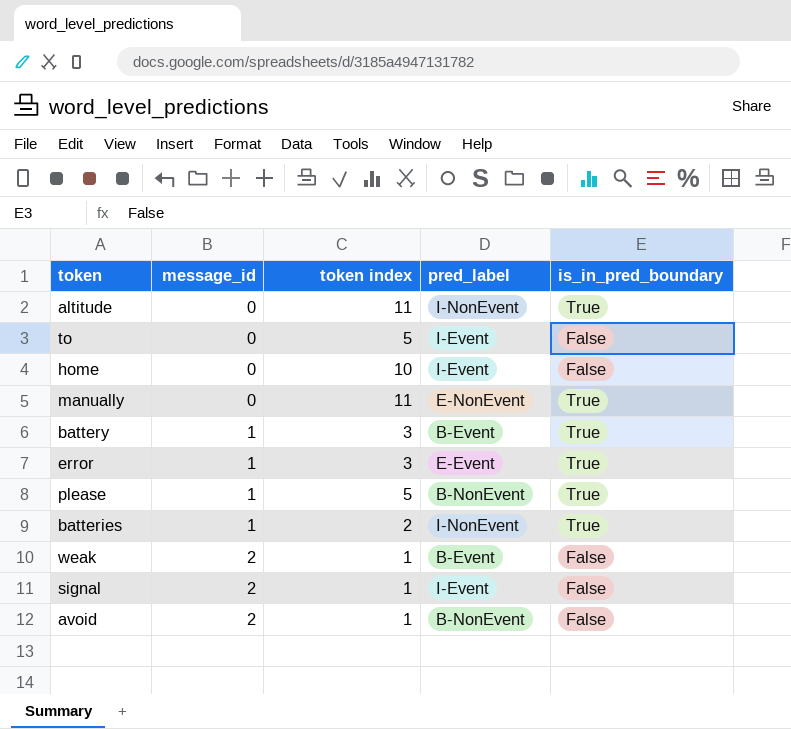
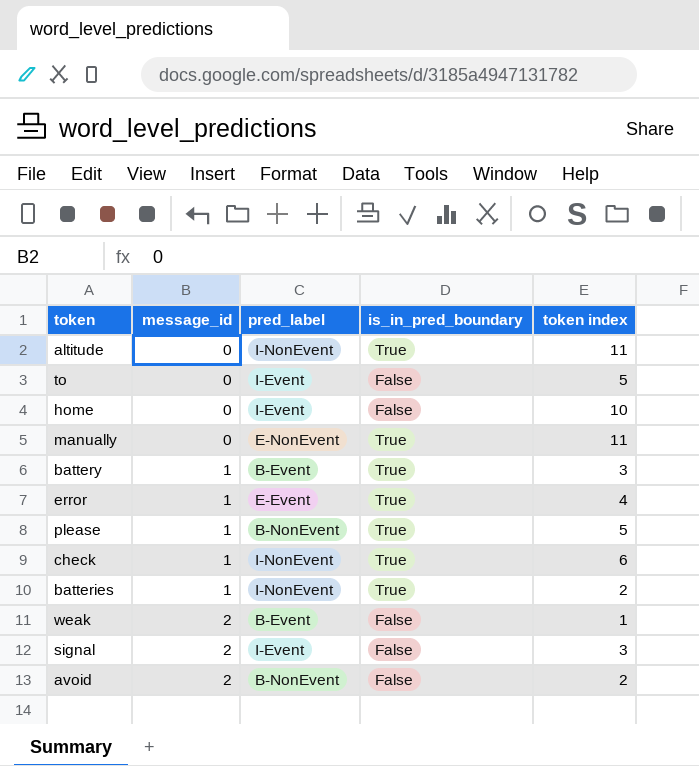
column token index | position: 3 -> 5
error | token index: 3 -> 4
row check: none -> 1 | I-NonEvent | True | 6
signal | token index: 1 -> 3
avoid | token index: 1 -> 2

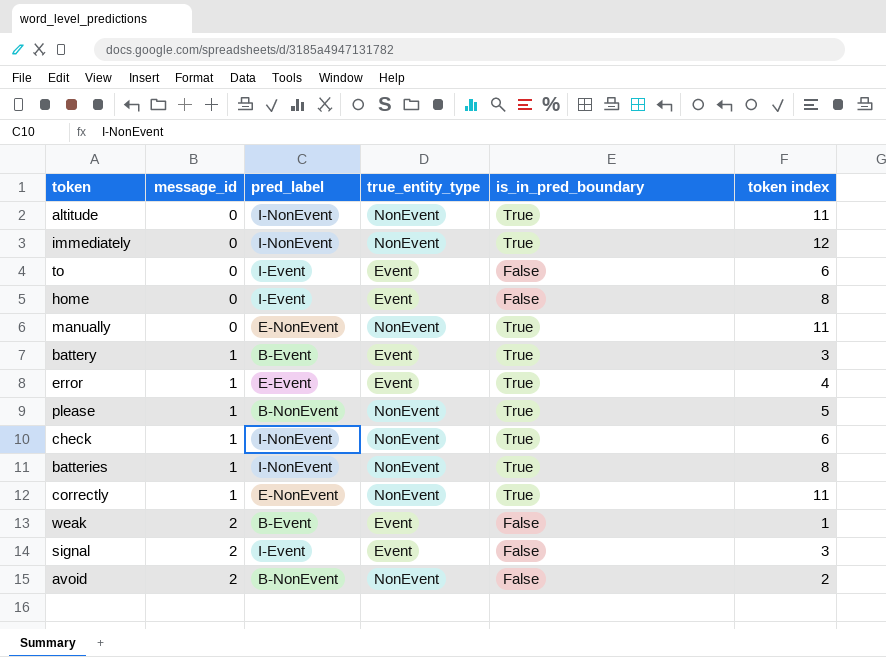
column true_entity_type | position: none -> 4
row immediately: none -> 0 | I-NonEvent | NonEvent | True | 12
to | token index: 5 -> 6
home | token index: 10 -> 8
batteries | token index: 2 -> 8
row correctly: none -> 1 | E-NonEvent | NonEvent | True | 11

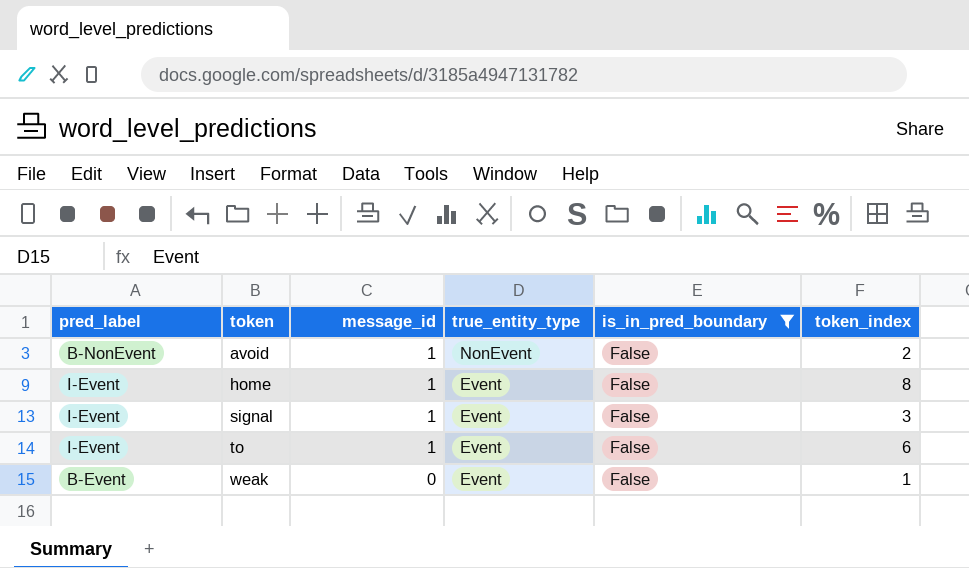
filter: none -> is_in_pred_boundary = False
row order: message_id ascending -> token ascending
column pred_label | position: 3 -> 1
column name: token index -> token_index
avoid | message_id: 2 -> 1
home | message_id: 0 -> 1
signal | message_id: 2 -> 1
to | message_id: 0 -> 1
weak | message_id: 2 -> 0

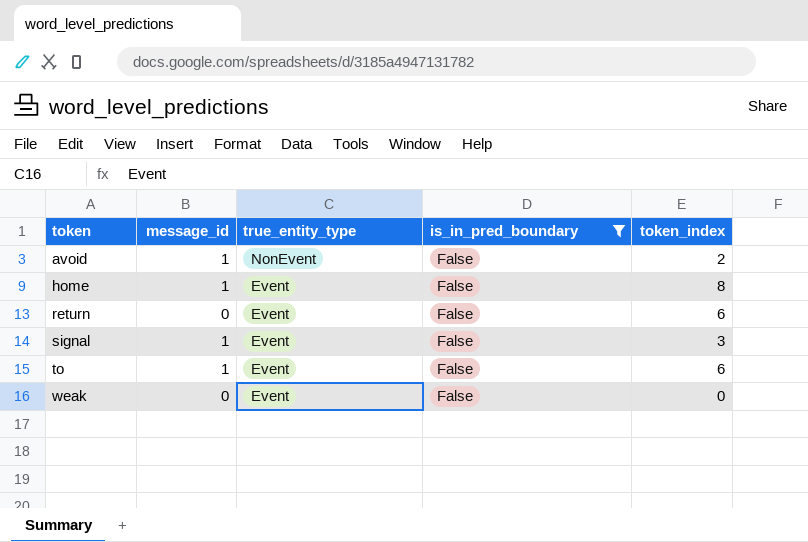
column pred_label | position: 1 -> none
row return: none -> 0 | Event | False | 6
weak | token_index: 1 -> 0

